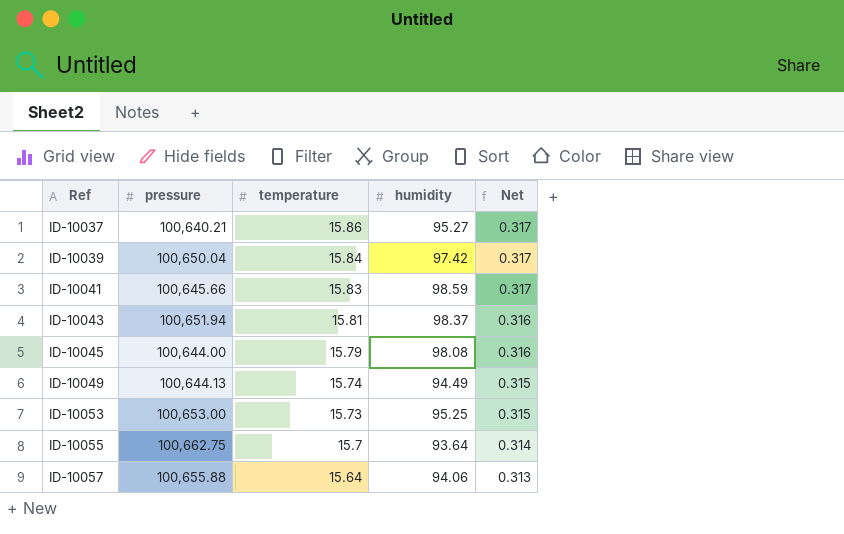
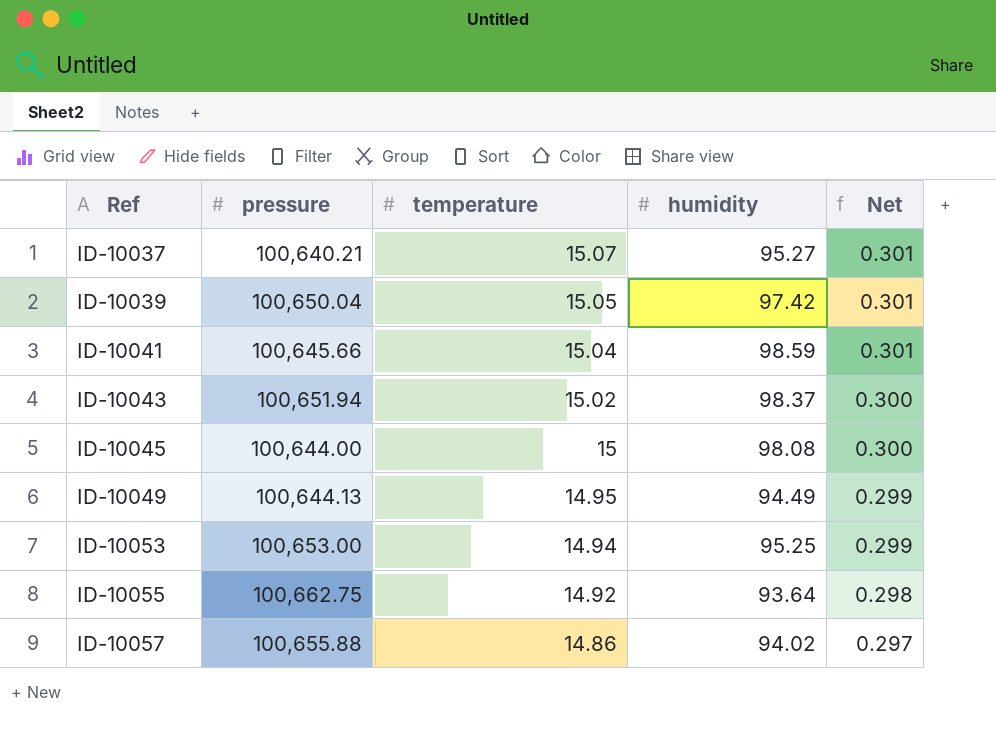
ID-10037 | temperature: 15.86 -> 15.07
ID-10037 | Net: 0.317 -> 0.301
ID-10039 | temperature: 15.84 -> 15.05
ID-10039 | Net: 0.317 -> 0.301
ID-10041 | temperature: 15.83 -> 15.04
ID-10041 | Net: 0.317 -> 0.301
ID-10043 | temperature: 15.81 -> 15.02
ID-10043 | Net: 0.316 -> 0.300
ID-10045 | temperature: 15.79 -> 15
ID-10045 | Net: 0.316 -> 0.300
ID-10049 | temperature: 15.74 -> 14.95
ID-10049 | Net: 0.315 -> 0.299
ID-10053 | temperature: 15.73 -> 14.94
ID-10053 | Net: 0.315 -> 0.299
ID-10055 | temperature: 15.7 -> 14.92
ID-10055 | Net: 0.314 -> 0.298
ID-10057 | temperature: 15.64 -> 14.86
ID-10057 | humidity: 94.06 -> 94.02
ID-10057 | Net: 0.313 -> 0.297

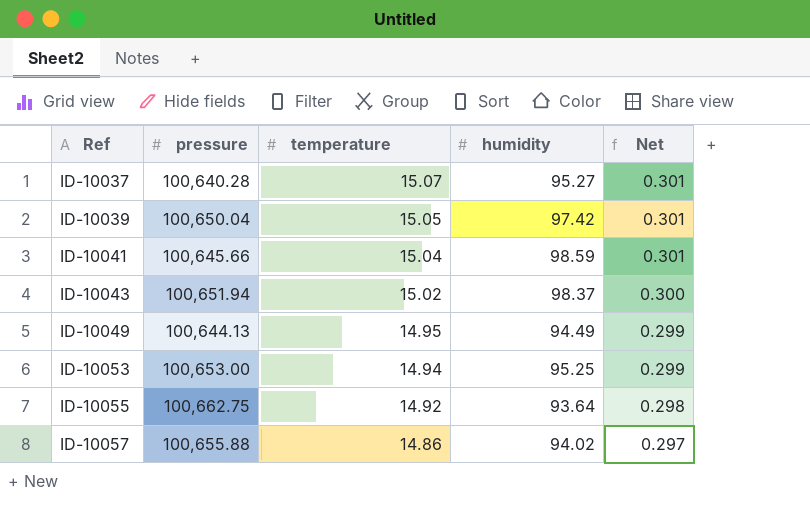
row ID-10045: 100,644.00 | 15 | 98.08 | 0.300 -> none
ID-10037 | pressure: 100,640.21 -> 100,640.28

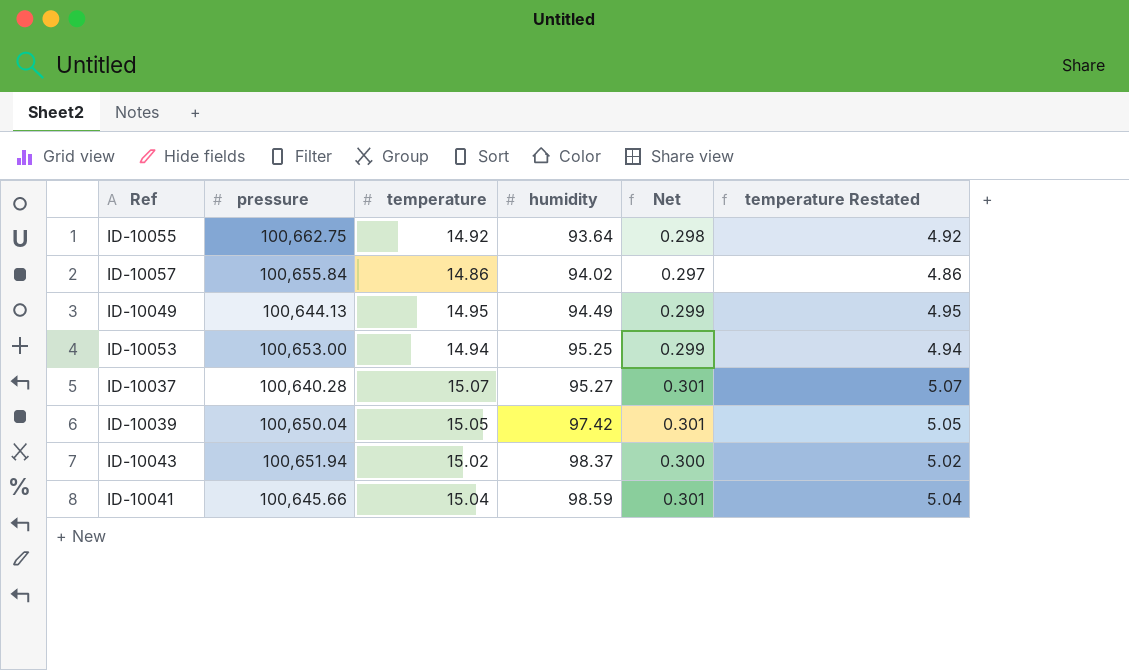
row order: Ref ascending -> humidity ascending
column temperature Restated | formula: none -> [temperature] - 10
ID-10057 | pressure: 100,655.88 -> 100,655.84

